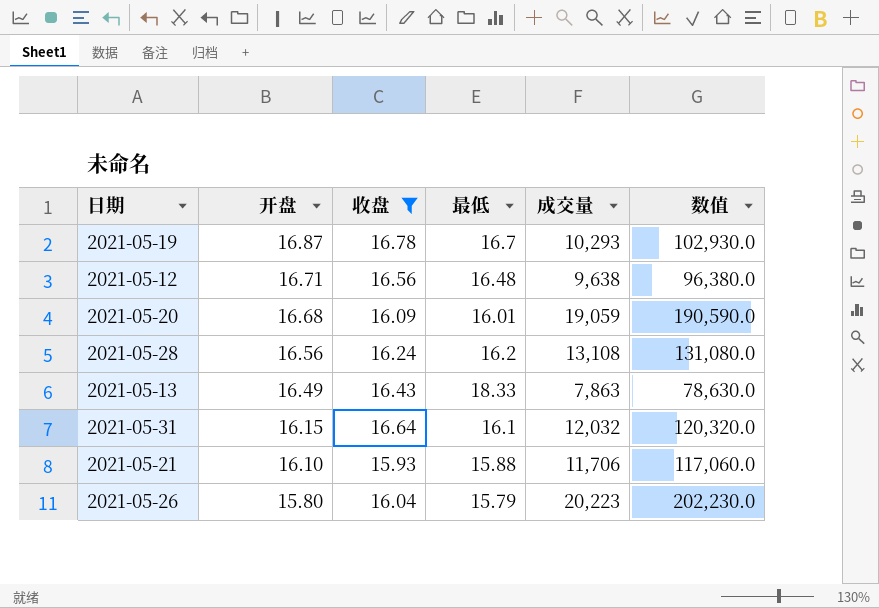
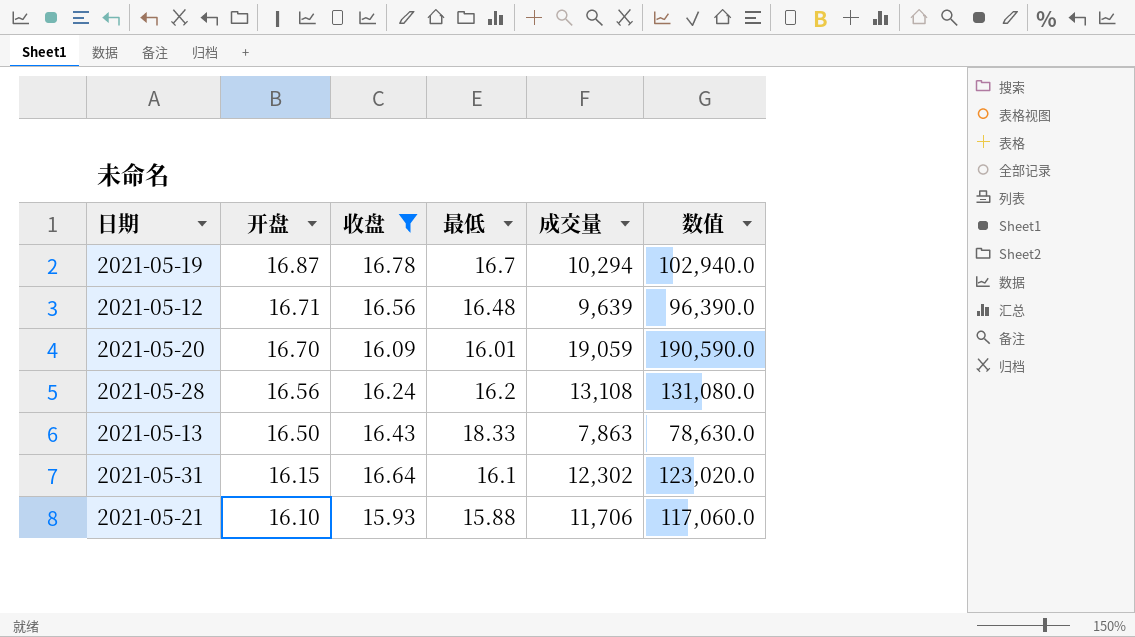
row 2021-05-26: 15.80 | 16.04 | 15.79 | 20,223 | 202,230.0 -> none
2021-05-19 | 成交量: 10,293 -> 10,294
2021-05-19 | 数值: 102,930.0 -> 102,940.0
2021-05-12 | 成交量: 9,638 -> 9,639
2021-05-12 | 数值: 96,380.0 -> 96,390.0
2021-05-20 | 开盘: 16.68 -> 16.70
2021-05-13 | 开盘: 16.49 -> 16.50
2021-05-31 | 成交量: 12,032 -> 12,302
2021-05-31 | 数值: 120,320.0 -> 123,020.0

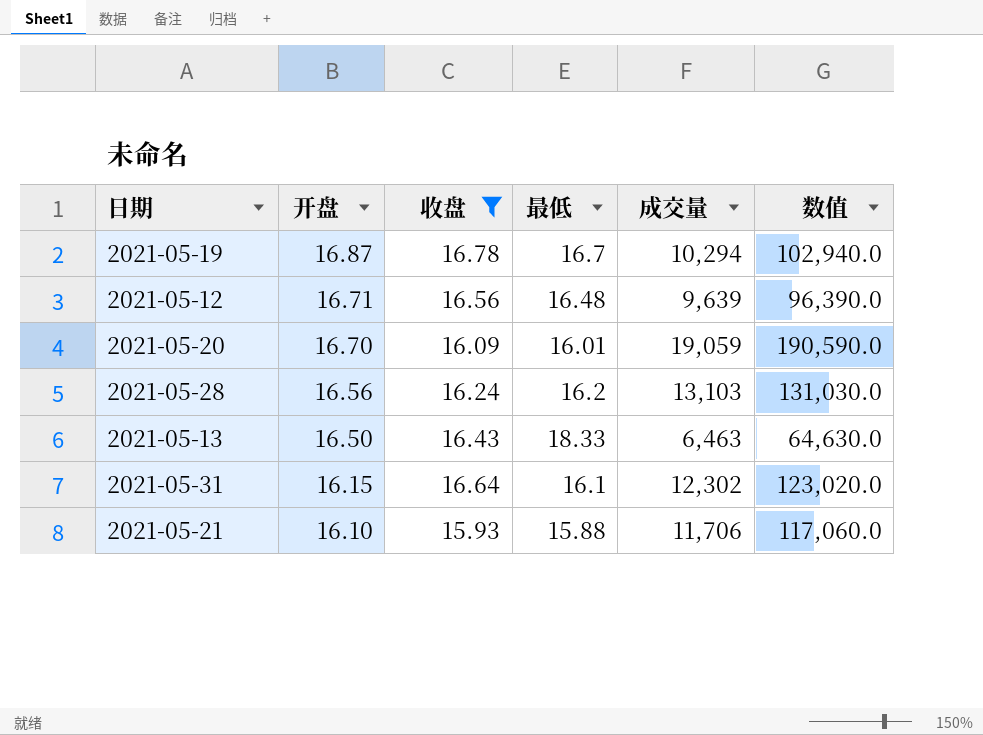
2021-05-28 | 成交量: 13,108 -> 13,103
2021-05-28 | 数值: 131,080.0 -> 131,030.0
2021-05-13 | 成交量: 7,863 -> 6,463
2021-05-13 | 数值: 78,630.0 -> 64,630.0

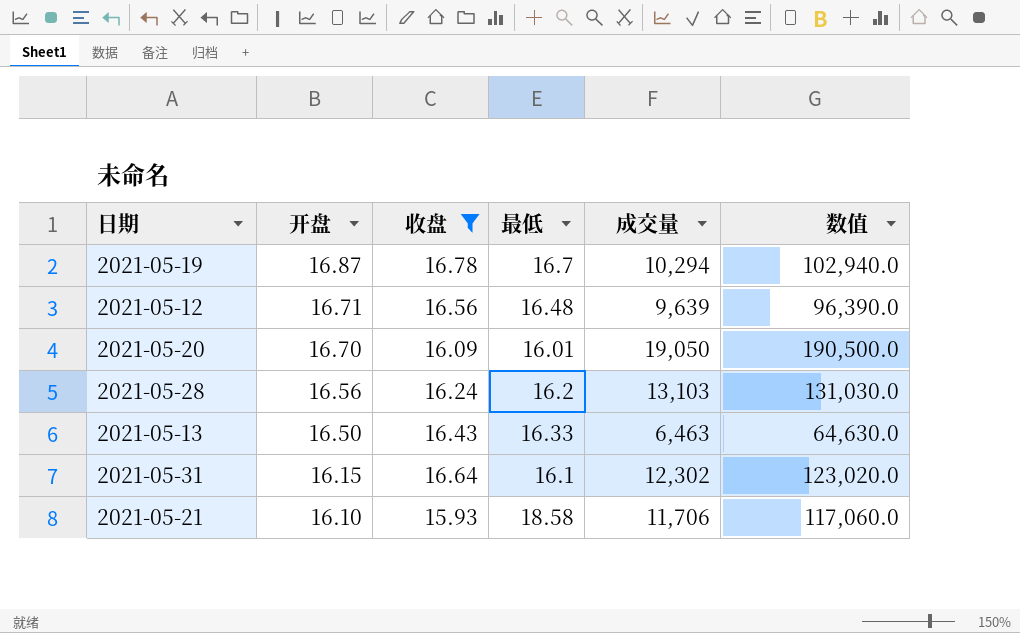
2021-05-20 | 成交量: 19,059 -> 19,050
2021-05-20 | 数值: 190,590.0 -> 190,500.0
2021-05-13 | 最低: 18.33 -> 16.33
2021-05-21 | 最低: 15.88 -> 18.58

